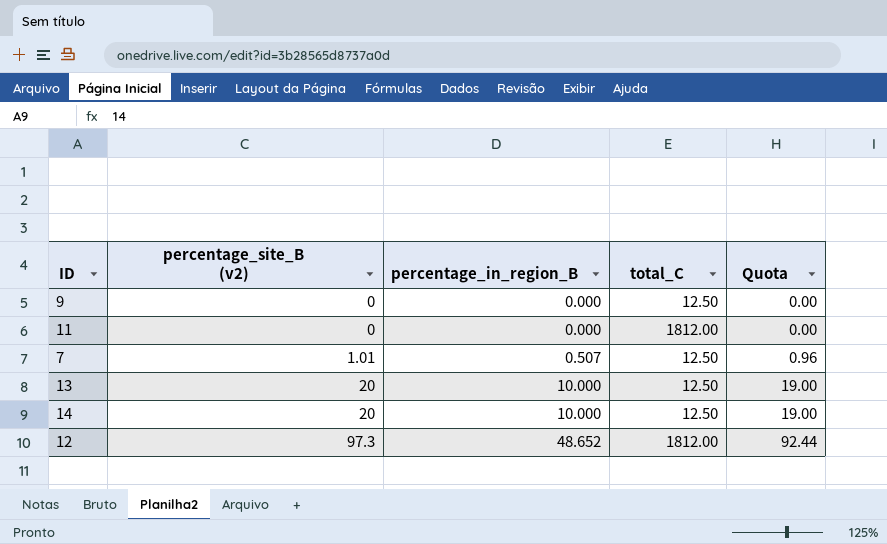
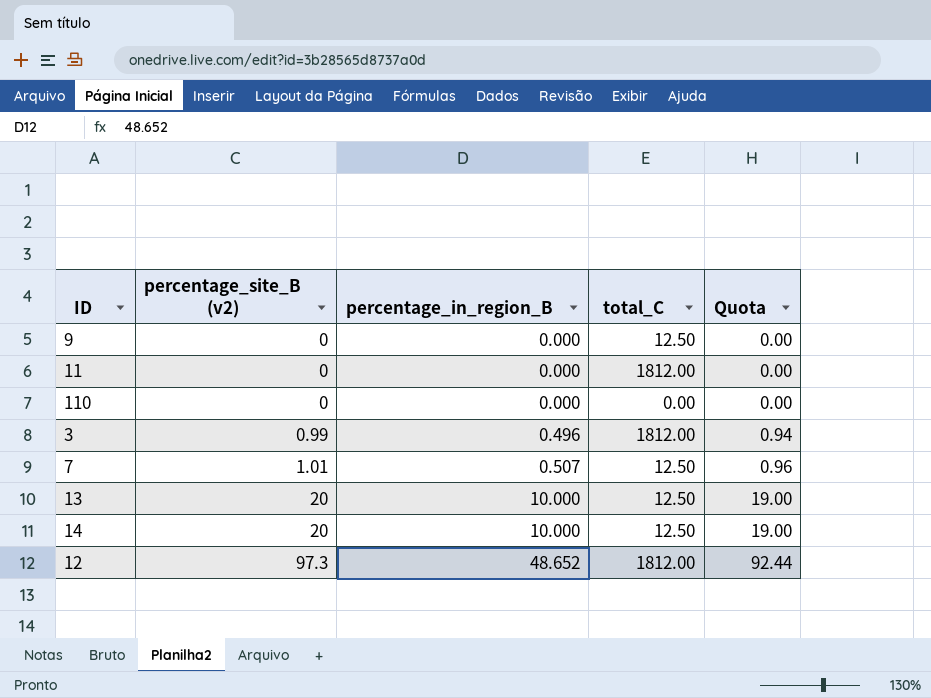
row 110: none -> 0 | 0.000 | 0.00 | 0.00
row 3: none -> 0.99 | 0.496 | 1812.00 | 0.94

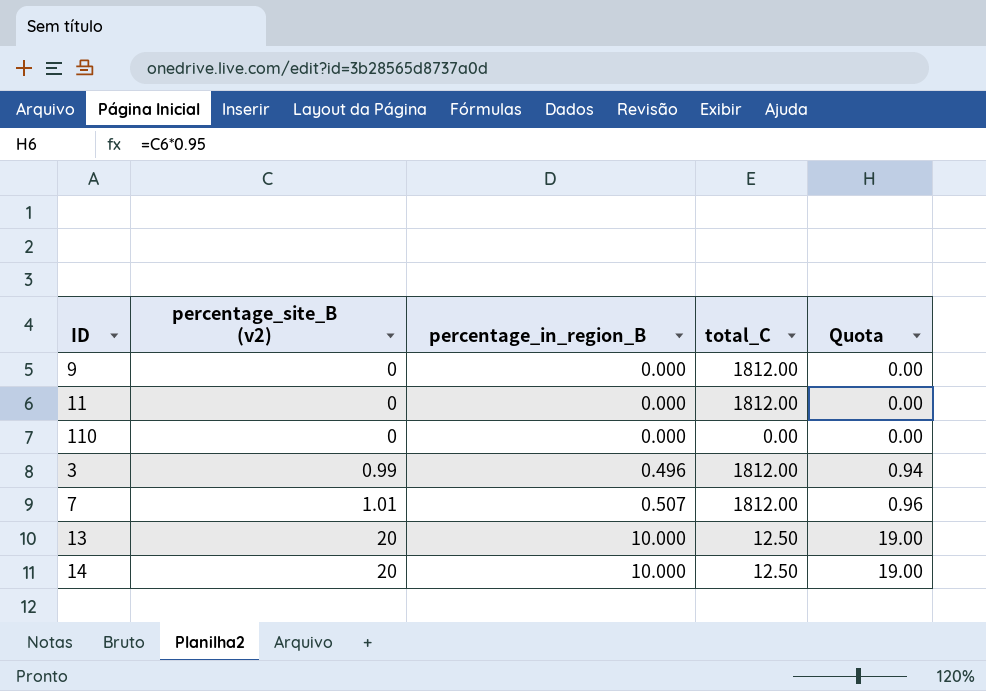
row 12: 97.3 | 48.652 | 1812.00 | 92.44 -> none
9 | total_C: 12.50 -> 1812.00
7 | total_C: 12.50 -> 1812.00

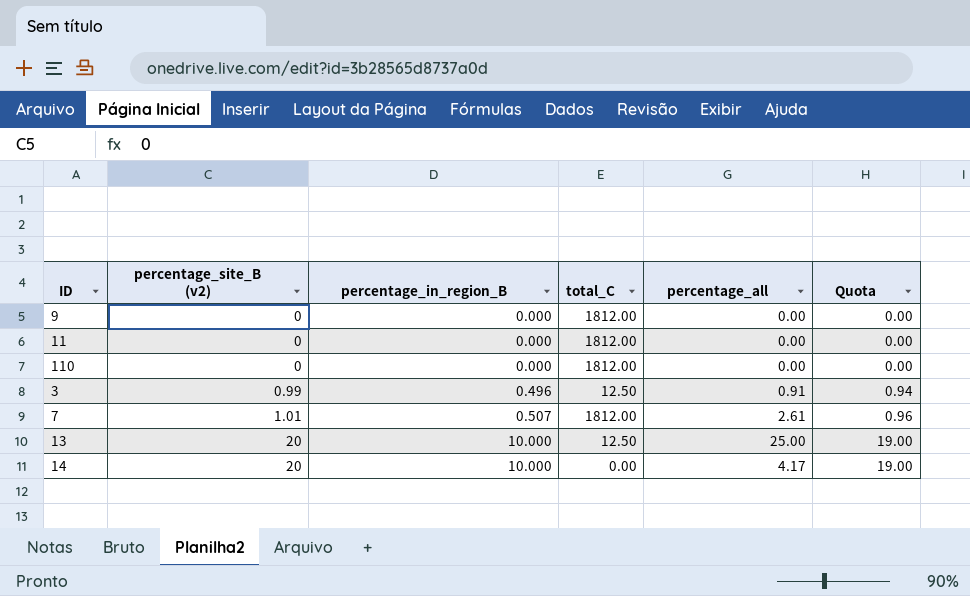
column percentage_all | position: none -> 5
110 | total_C: 0.00 -> 1812.00
3 | total_C: 1812.00 -> 12.50
14 | total_C: 12.50 -> 0.00

